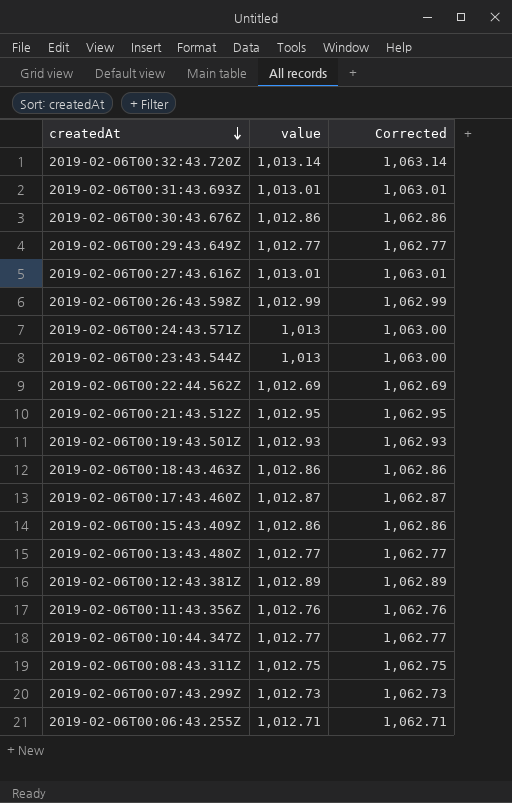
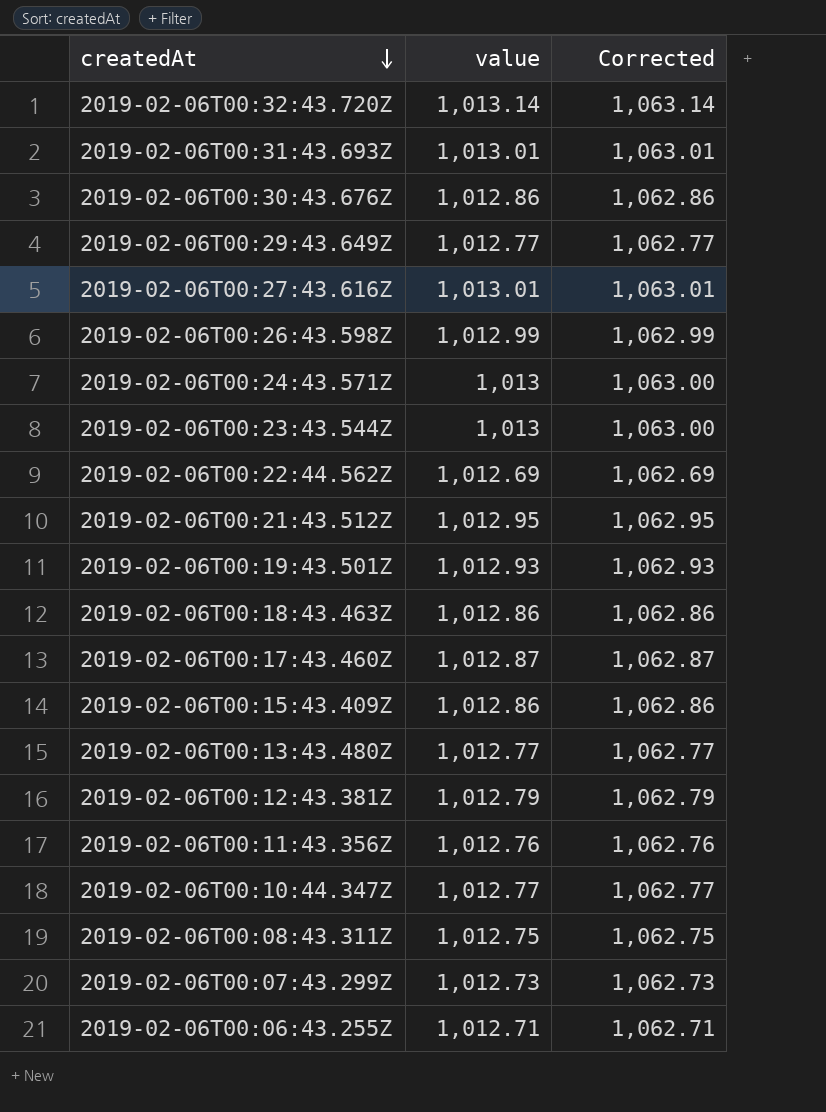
2019-02-06T00:12:43.381Z | value: 1,012.89 -> 1,012.79
2019-02-06T00:12:43.381Z | Corrected: 1,062.89 -> 1,062.79

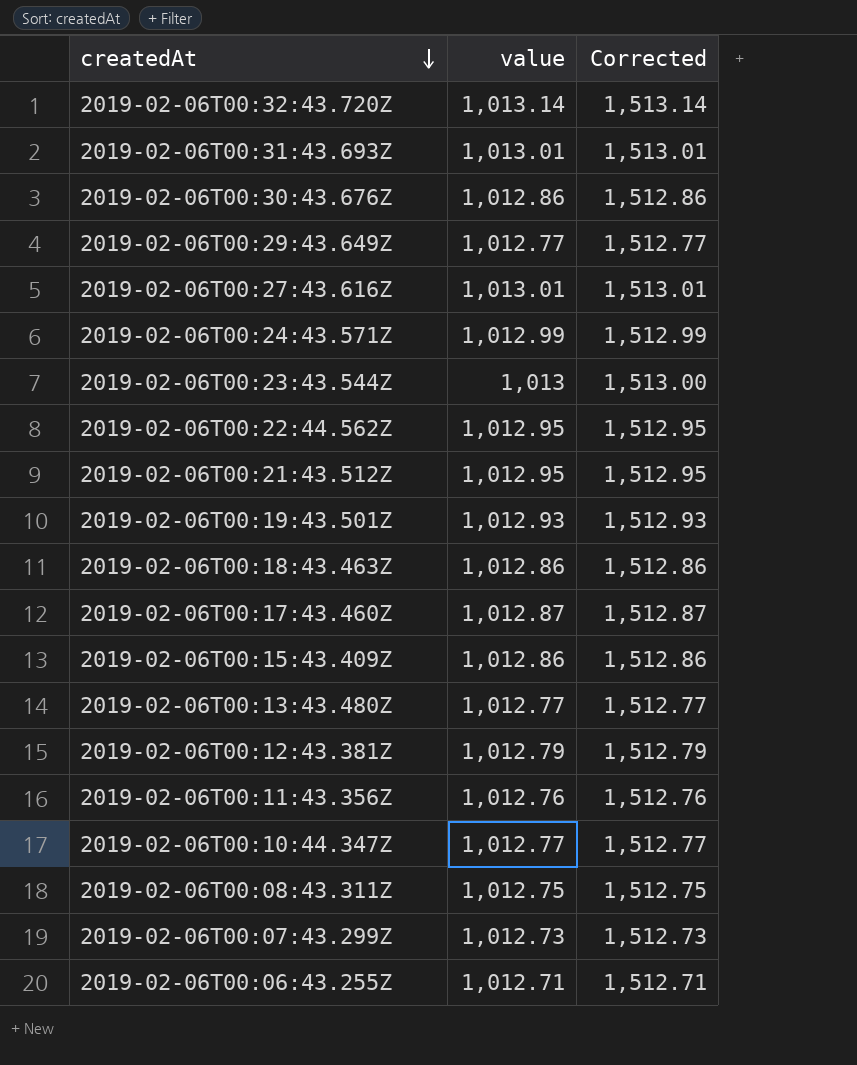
column Corrected | formula: [value] + 50 -> [value] + 500
row 2019-02-06T00:26:43.598Z: 1,012.99 | 1,062.99 -> none
2019-02-06T00:24:43.571Z | value: 1,013 -> 1,012.99
2019-02-06T00:22:44.562Z | value: 1,012.69 -> 1,012.95

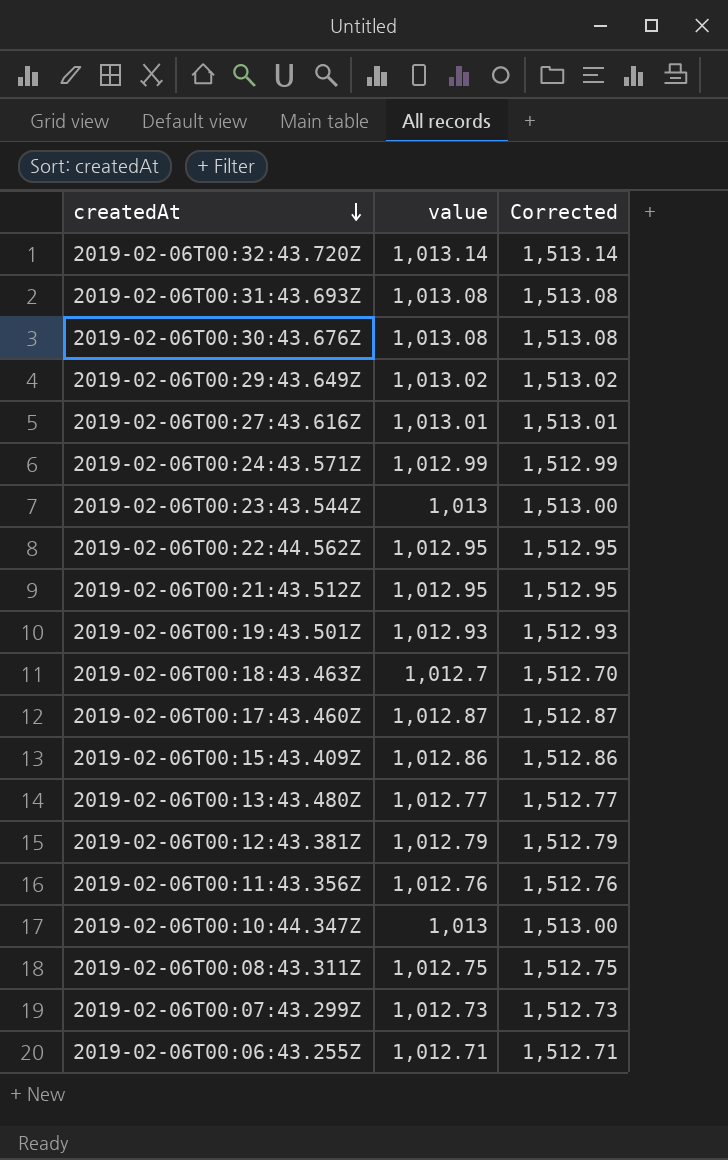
2019-02-06T00:31:43.693Z | value: 1,013.01 -> 1,013.08
2019-02-06T00:31:43.693Z | Corrected: 1,513.01 -> 1,513.08
2019-02-06T00:30:43.676Z | value: 1,012.86 -> 1,013.08
2019-02-06T00:30:43.676Z | Corrected: 1,512.86 -> 1,513.08
2019-02-06T00:29:43.649Z | value: 1,012.77 -> 1,013.02
2019-02-06T00:29:43.649Z | Corrected: 1,512.77 -> 1,513.02
2019-02-06T00:18:43.463Z | value: 1,012.86 -> 1,012.7
2019-02-06T00:18:43.463Z | Corrected: 1,512.86 -> 1,512.70
2019-02-06T00:10:44.347Z | value: 1,012.77 -> 1,013
2019-02-06T00:10:44.347Z | Corrected: 1,512.77 -> 1,513.00

